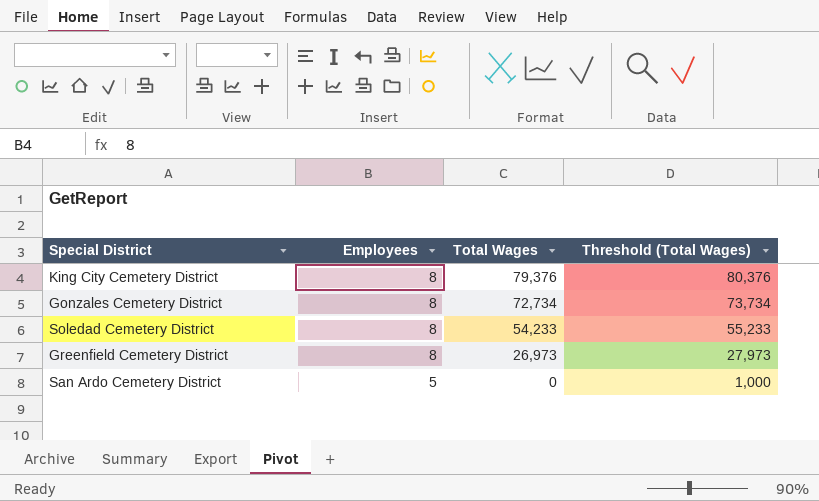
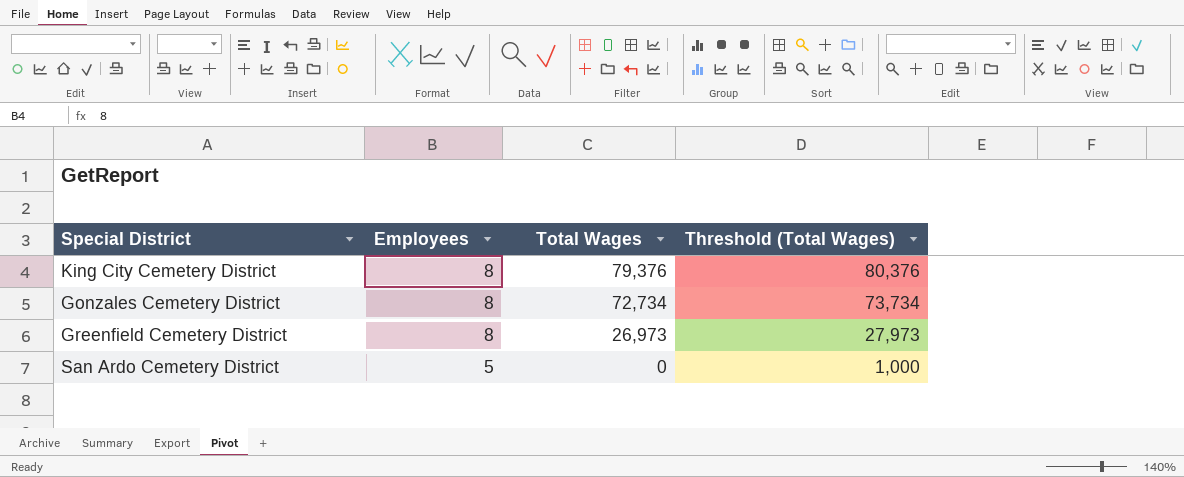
row Soledad Cemetery District: 8 | 54,233 | 55,233 -> none

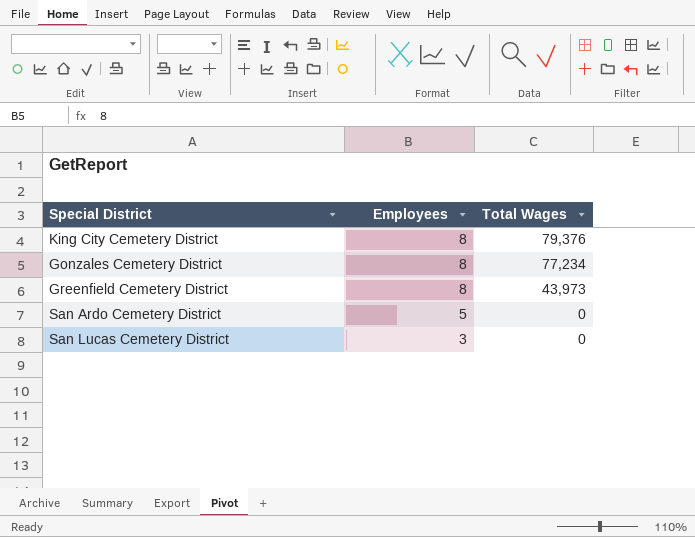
column Threshold (Total Wages) | formula: [Total Wages] + 1000 -> none
Gonzales Cemetery District | Total Wages: 72,734 -> 77,234
Greenfield Cemetery District | Total Wages: 26,973 -> 43,973
row San Lucas Cemetery District: none -> 3 | 0

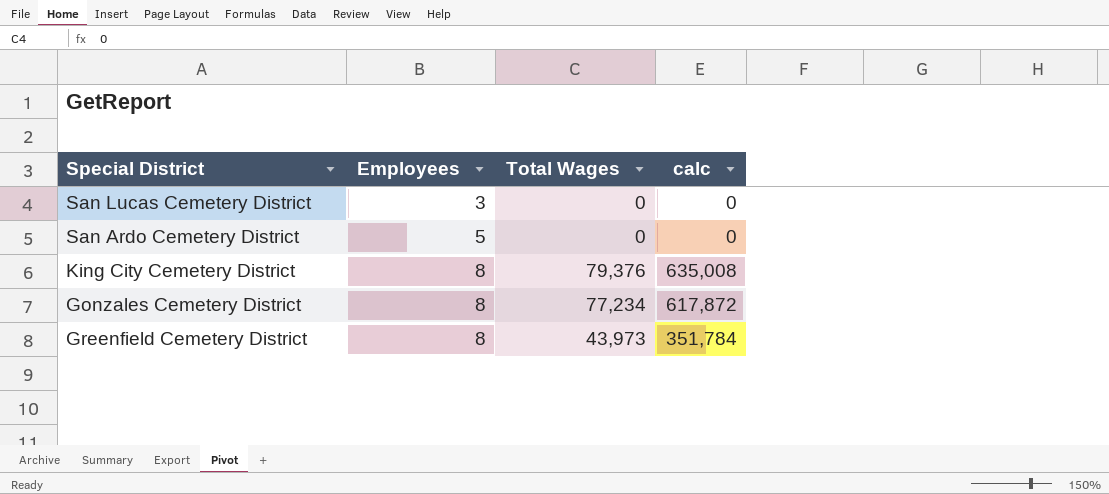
row order: Employees descending -> Employees ascending
column calc | formula: none -> [Employees] * [Total Wages]

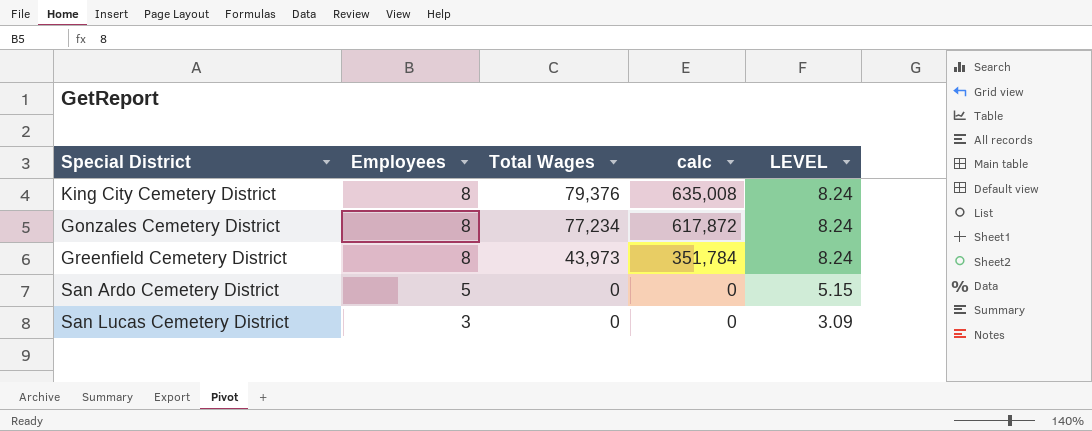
row order: Employees ascending -> Employees descending
column LEVEL | formula: none -> [Employees] * 1.03

